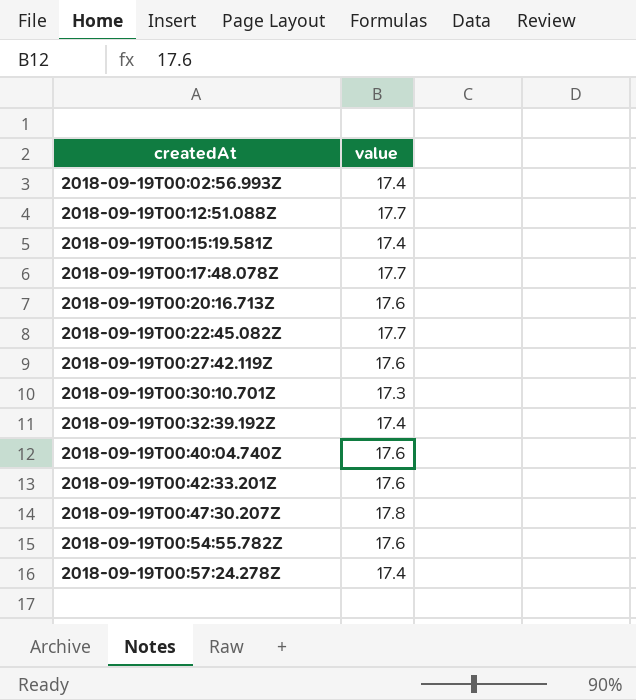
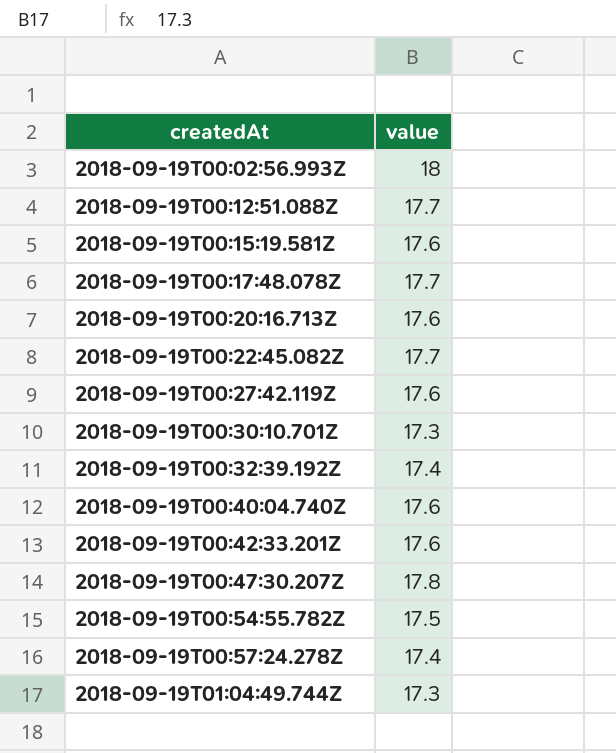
2018-09-19T00:02:56.993Z | value: 17.4 -> 18
2018-09-19T00:15:19.581Z | value: 17.4 -> 17.6
2018-09-19T00:54:55.782Z | value: 17.6 -> 17.5
row 2018-09-19T01:04:49.744Z: none -> 17.3

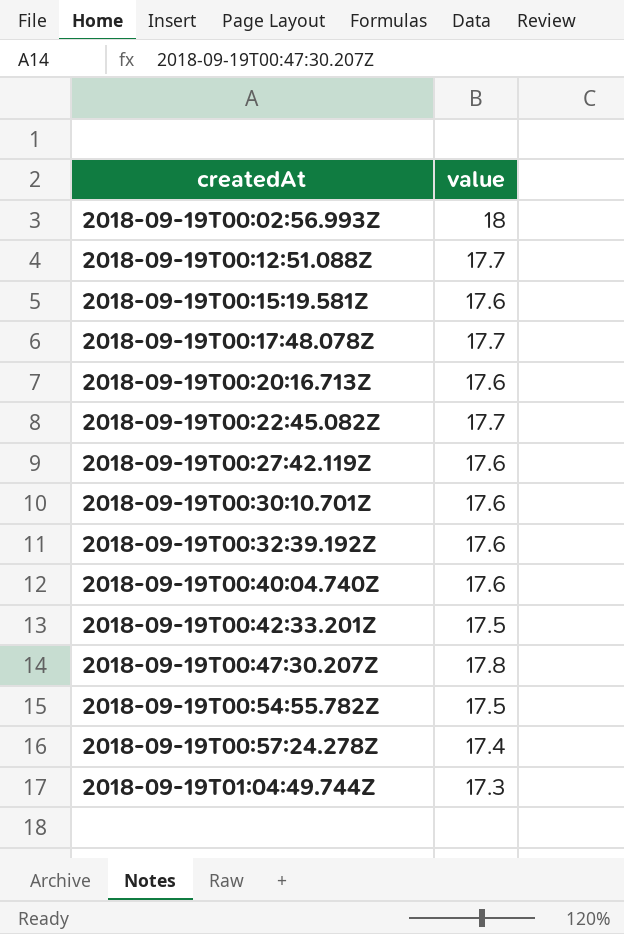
2018-09-19T00:30:10.701Z | value: 17.3 -> 17.6
2018-09-19T00:32:39.192Z | value: 17.4 -> 17.6
2018-09-19T00:42:33.201Z | value: 17.6 -> 17.5

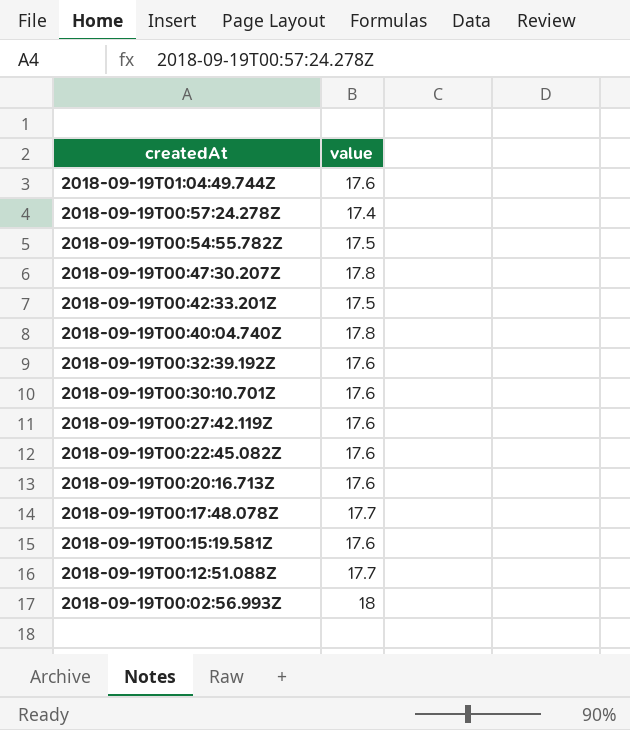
row order: createdAt ascending -> createdAt descending
2018-09-19T01:04:49.744Z | value: 17.3 -> 17.6
2018-09-19T00:40:04.740Z | value: 17.6 -> 17.8
2018-09-19T00:22:45.082Z | value: 17.7 -> 17.6

